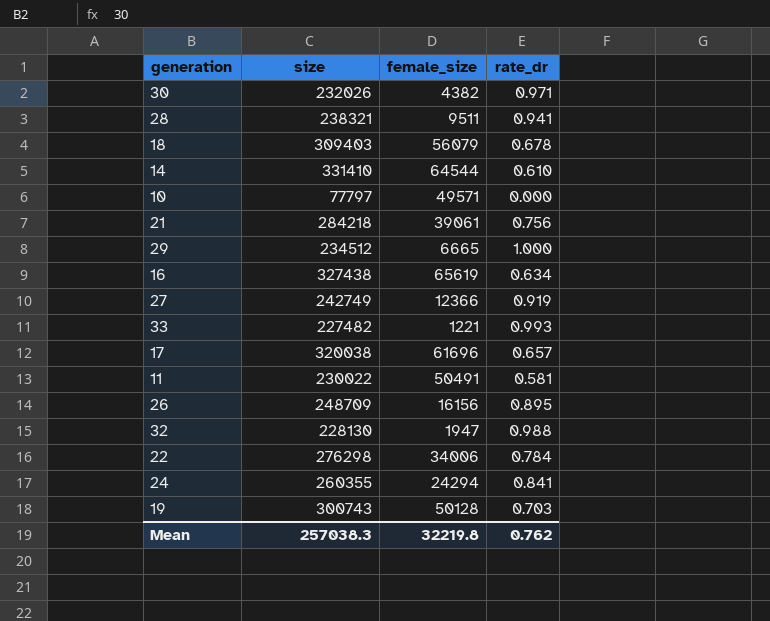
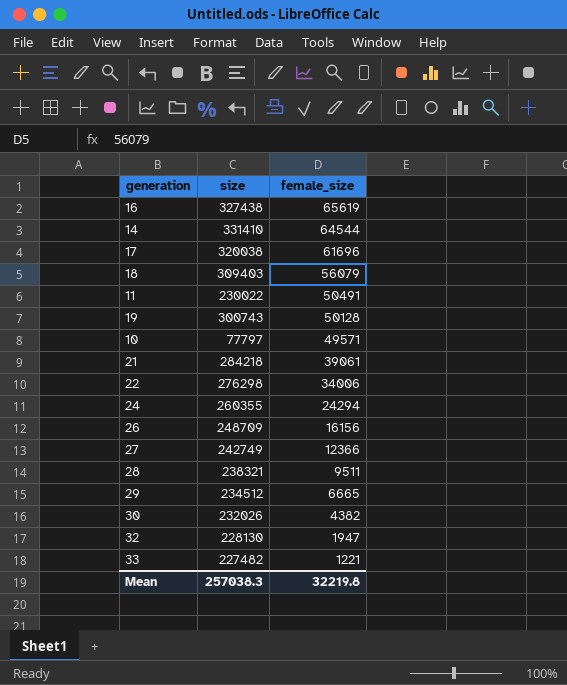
row order: none -> female_size descending
column rate_dr | position: 4 -> none

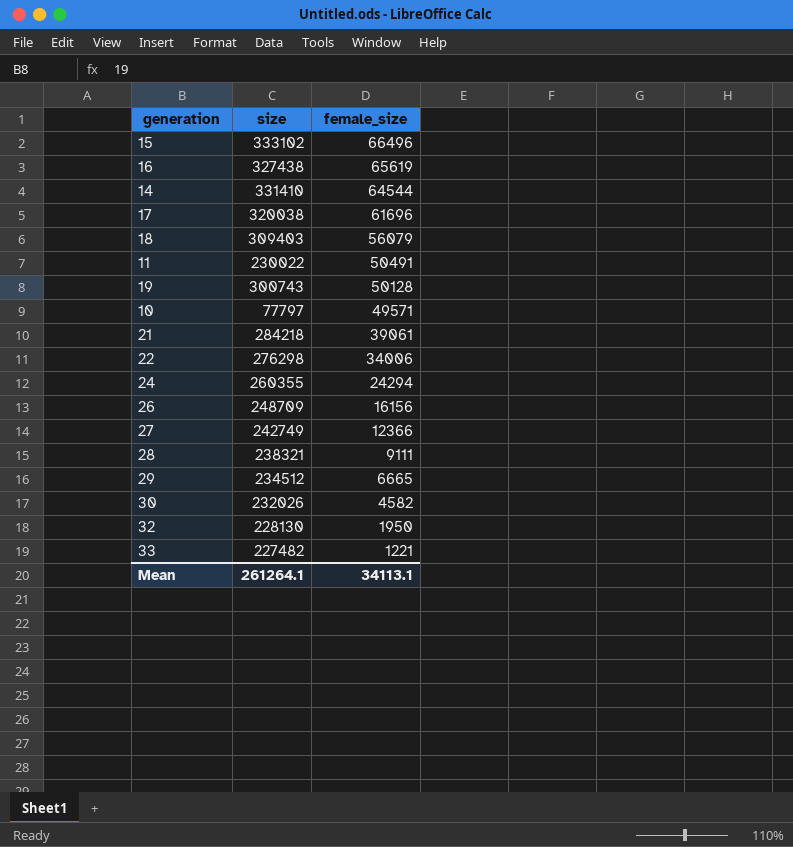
row 15: none -> 333102 | 66496
28 | female_size: 9511 -> 9111
30 | female_size: 4382 -> 4582
32 | female_size: 1947 -> 1950
Mean | size: 257038.3 -> 261264.1
Mean | female_size: 32219.8 -> 34113.1

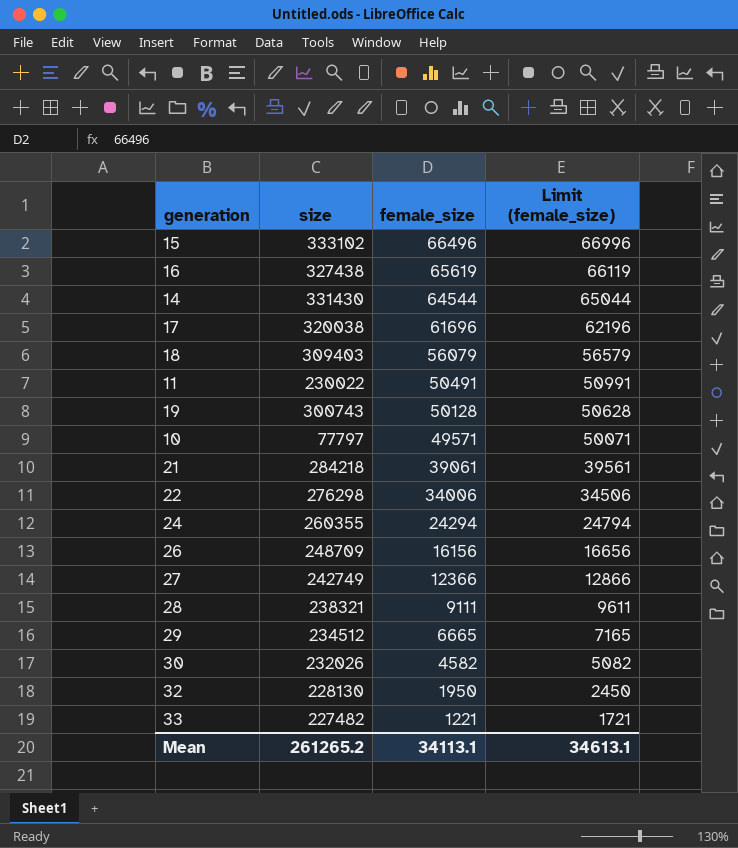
column Limit (female_size) | formula: none -> [female_size] + 500
14 | size: 331410 -> 331430
Mean | size: 261264.1 -> 261265.2

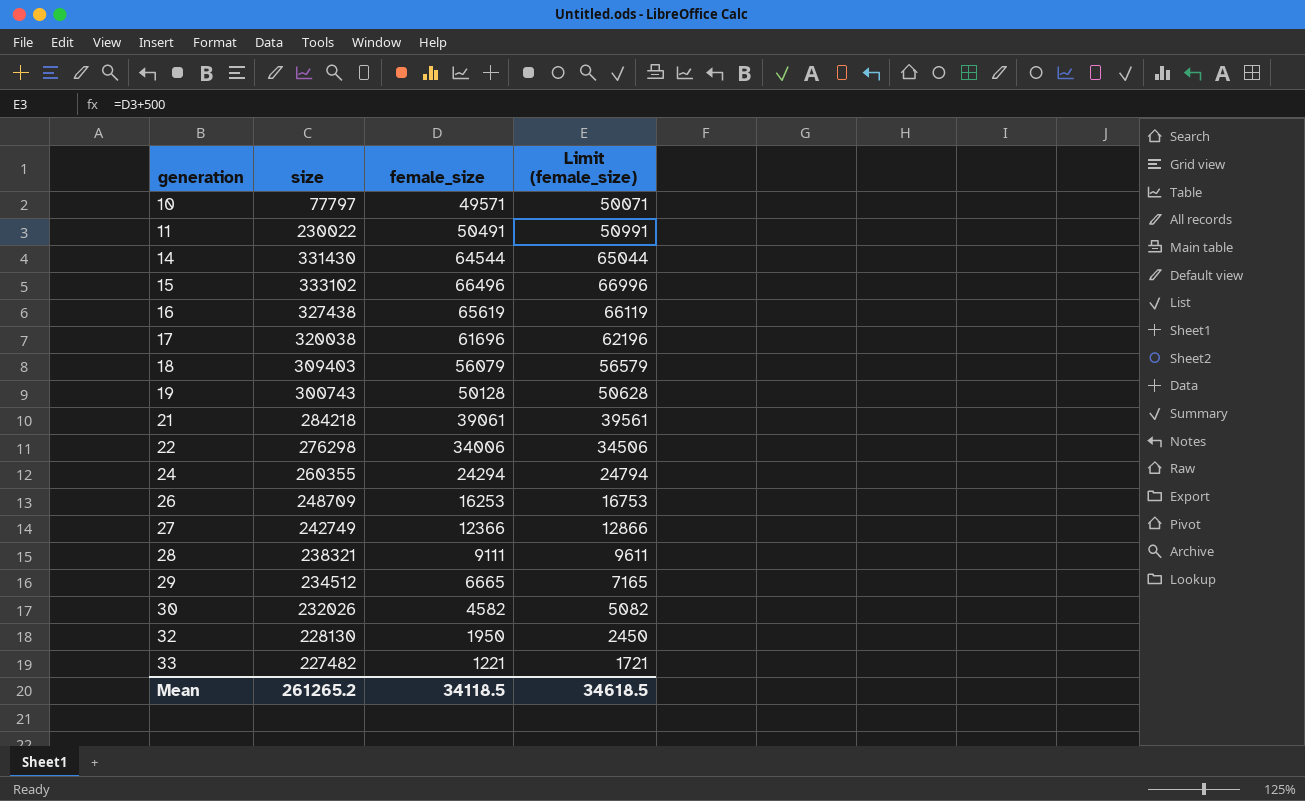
row order: female_size descending -> generation ascending
26 | female_size: 16156 -> 16253
26 | Limit (female_size): 16656 -> 16753
Mean | female_size: 34113.1 -> 34118.5
Mean | Limit (female_size): 34613.1 -> 34618.5

